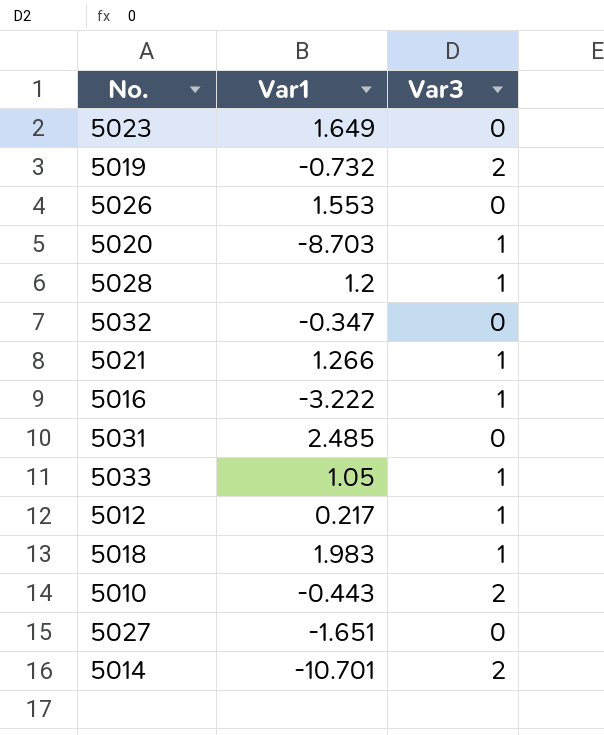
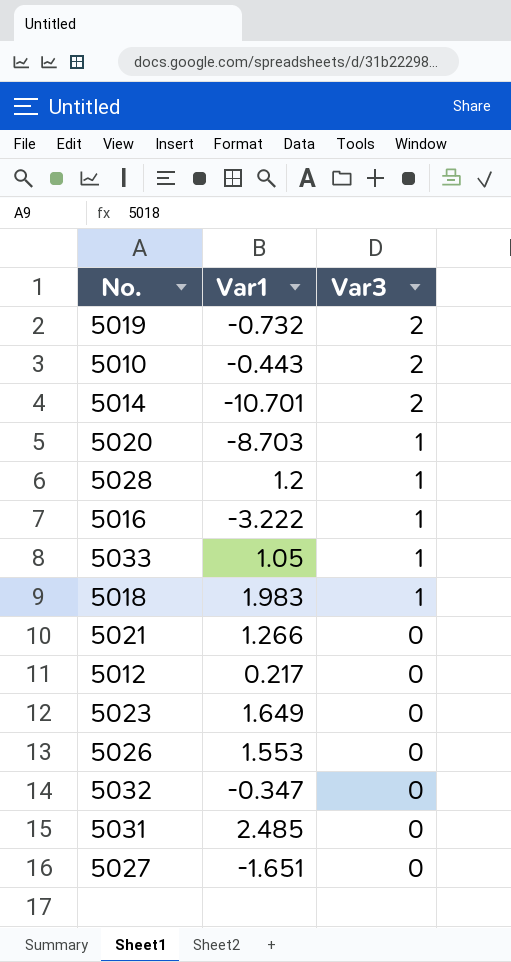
row order: none -> Var3 descending
5021 | Var3: 1 -> 0
5012 | Var3: 1 -> 0

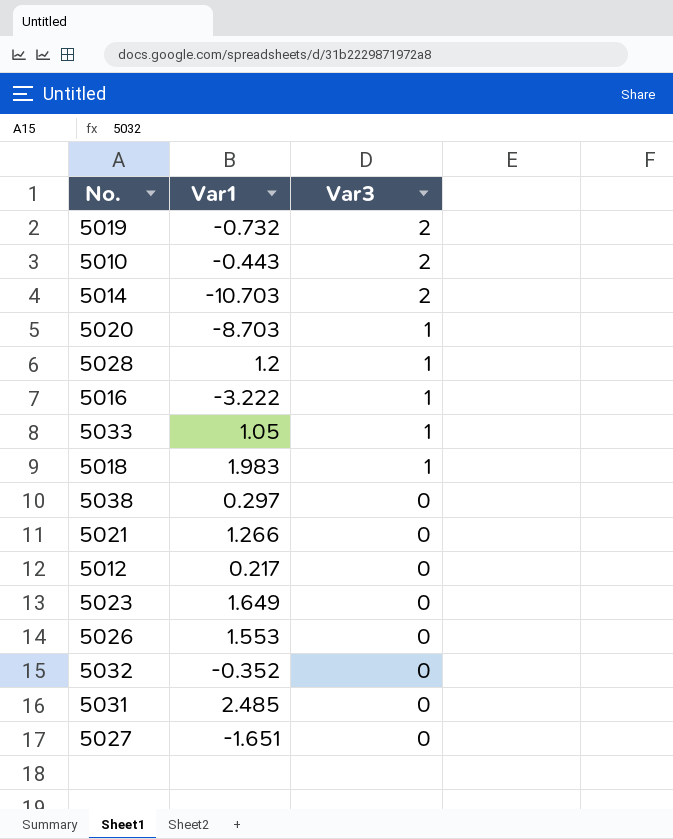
5014 | Var1: -10.701 -> -10.703
row 5038: none -> 0.297 | 0
5032 | Var1: -0.347 -> -0.352

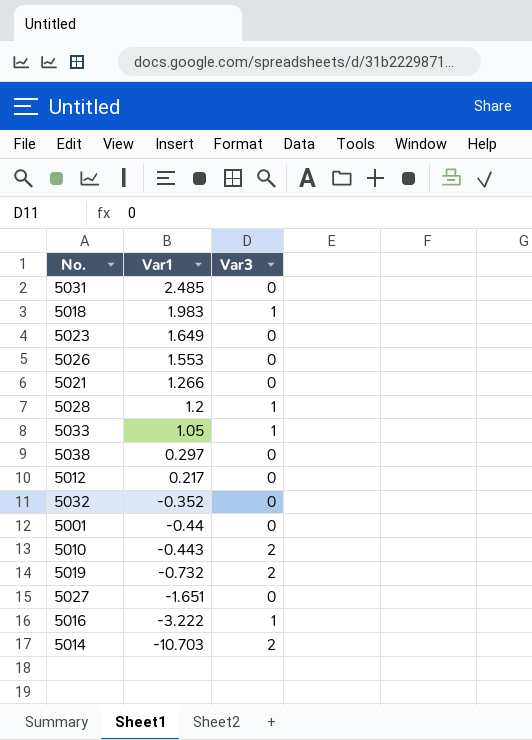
row order: Var3 descending -> Var1 descending
row 5020: -8.703 | 1 -> none
row 5001: none -> -0.44 | 0

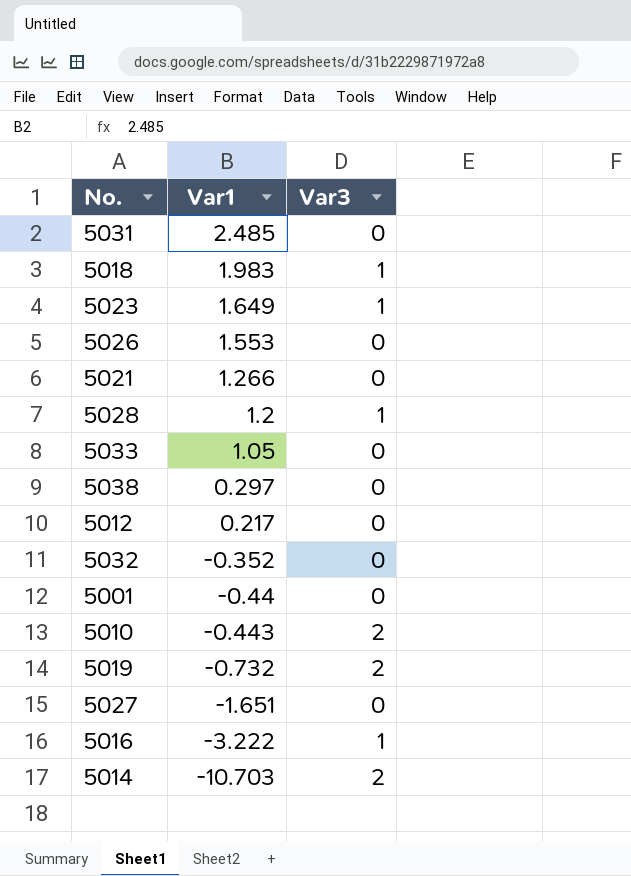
5023 | Var3: 0 -> 1
5033 | Var3: 1 -> 0

